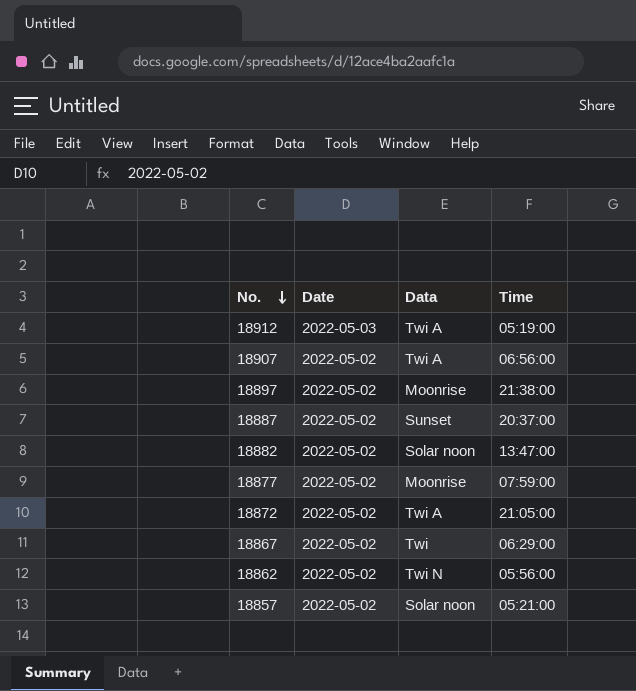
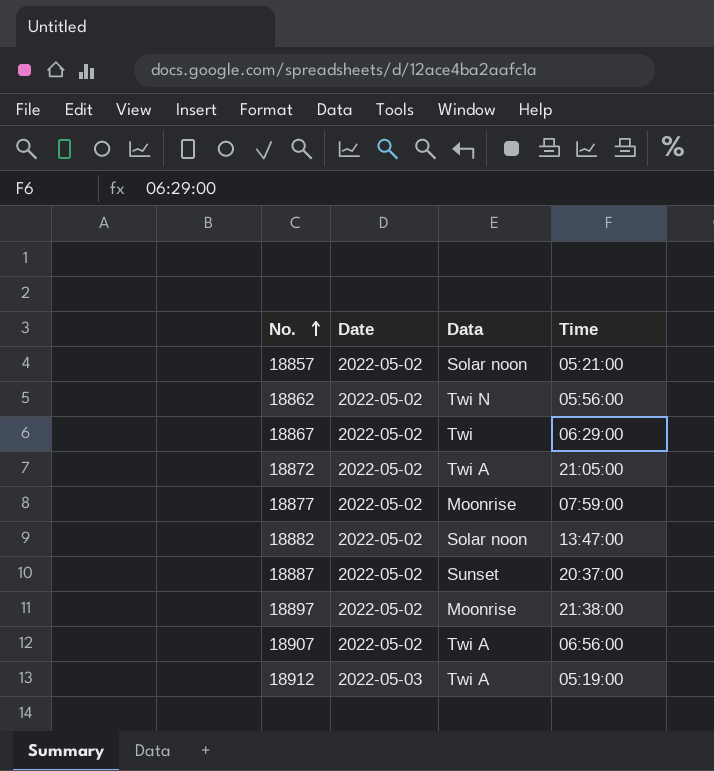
row order: No. descending -> No. ascending

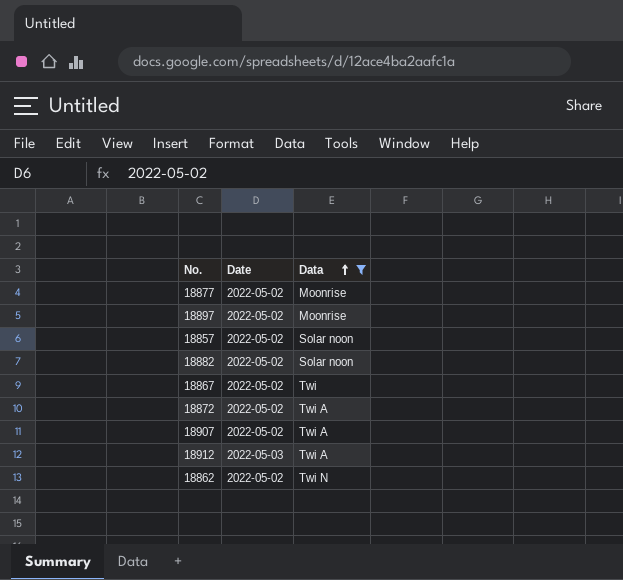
filter: none -> Data != Sunset
row order: No. ascending -> Data ascending
column Time | position: 4 -> none

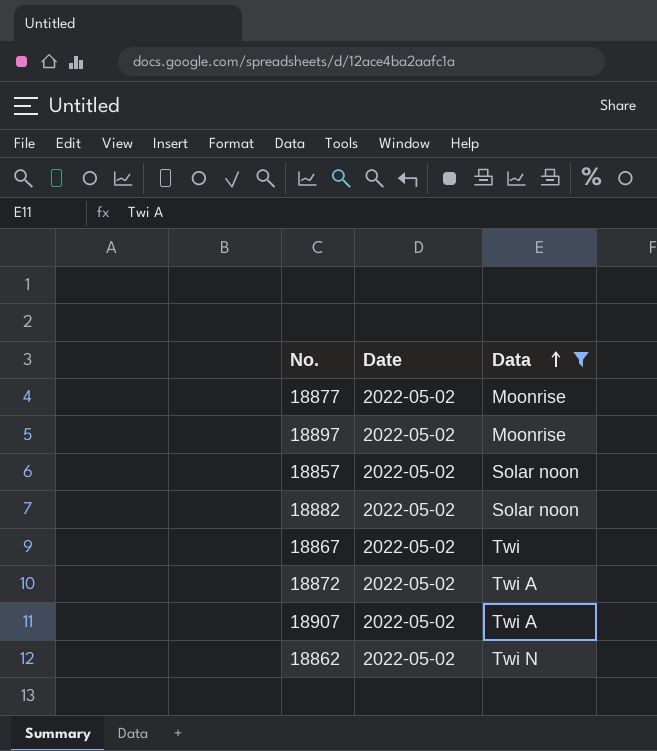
row 18912: 2022-05-03 | Twi A -> none

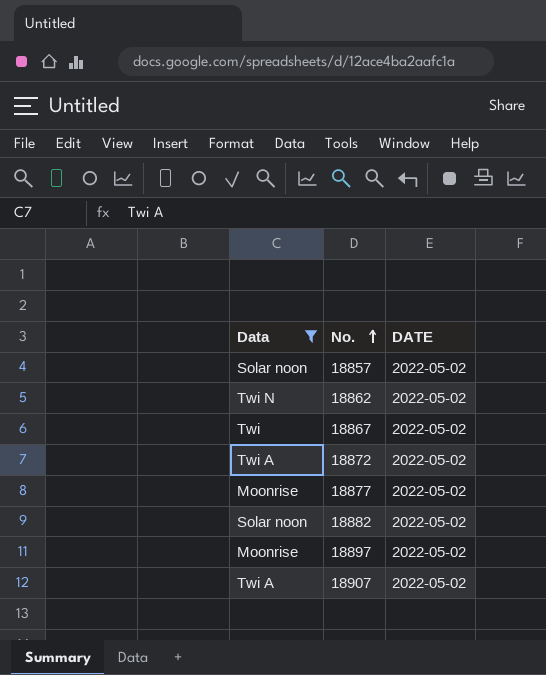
row order: Data ascending -> No. ascending
column Data | position: 3 -> 1
column name: Date -> DATE

